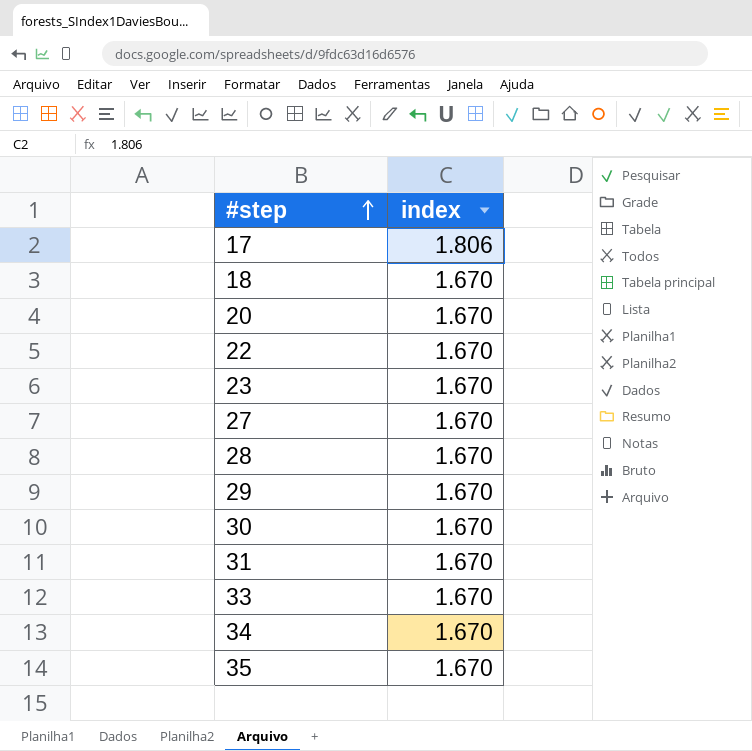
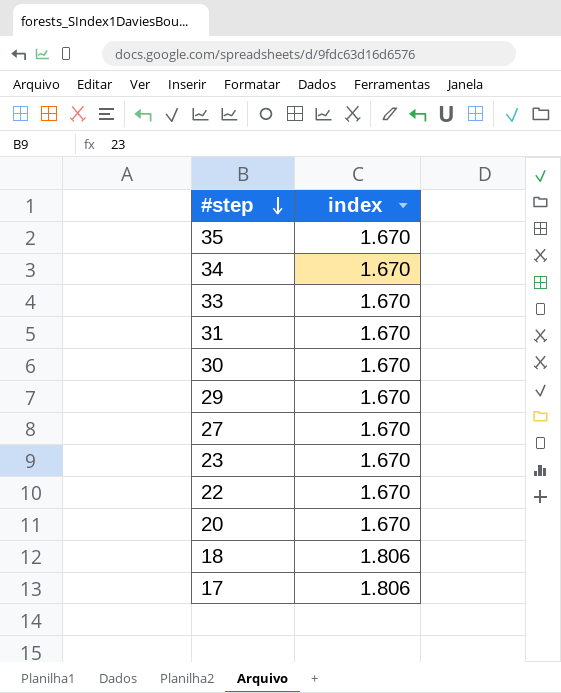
row order: #step ascending -> #step descending
row 28: 1.670 -> none
18 | index: 1.670 -> 1.806

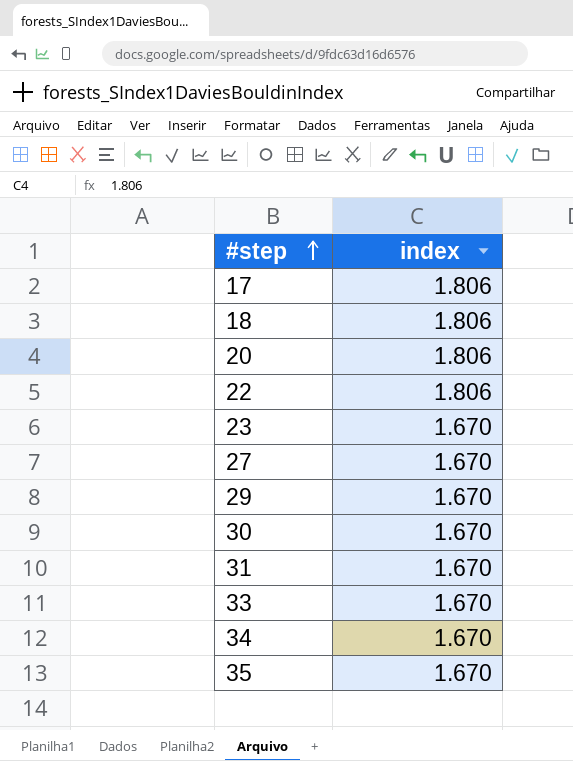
row order: #step descending -> #step ascending
20 | index: 1.670 -> 1.806
22 | index: 1.670 -> 1.806

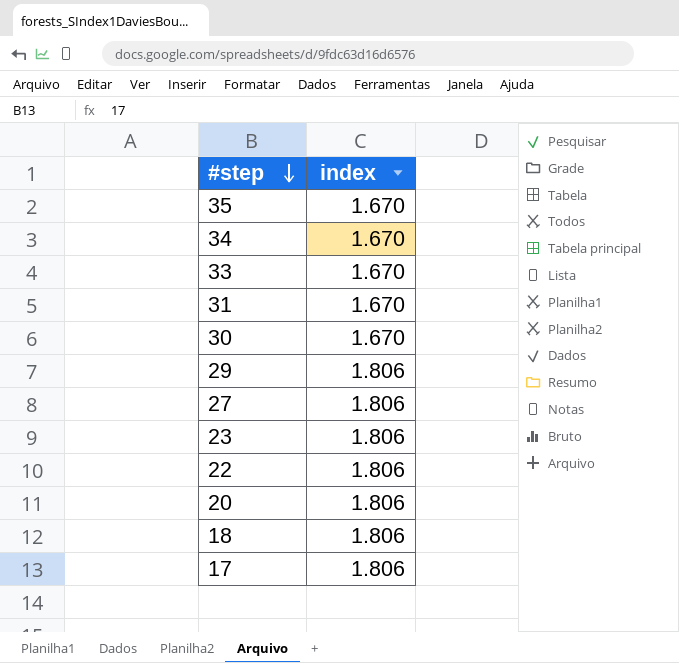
row order: #step ascending -> #step descending
29 | index: 1.670 -> 1.806
27 | index: 1.670 -> 1.806
23 | index: 1.670 -> 1.806

